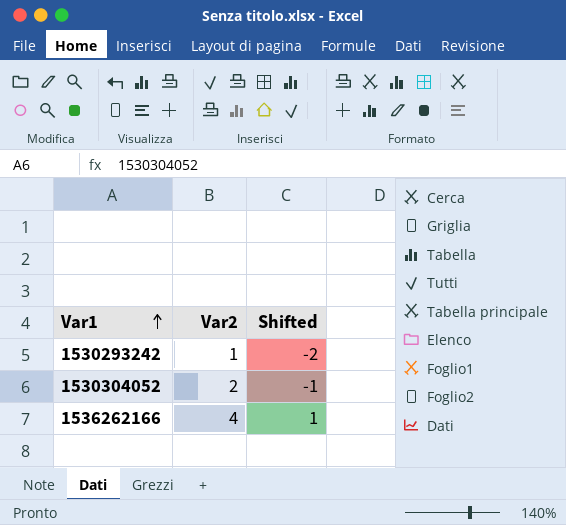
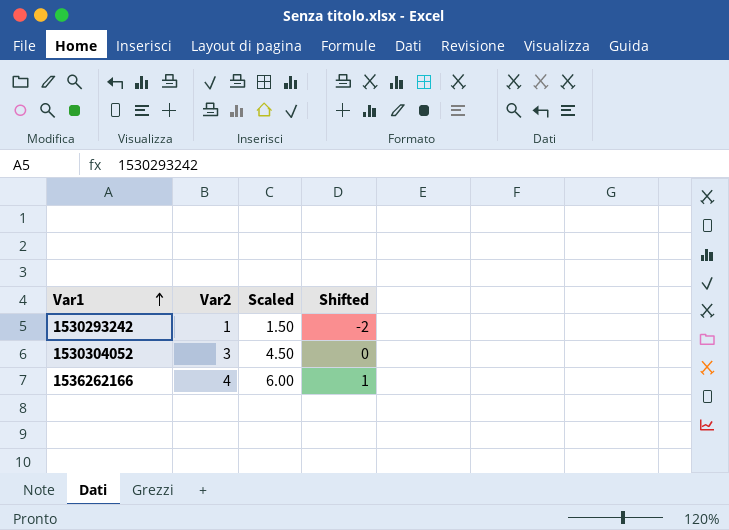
column Scaled | formula: none -> [Var2] * 1.5
1530304052 | Var2: 2 -> 3
1530304052 | Shifted: -1 -> 0

